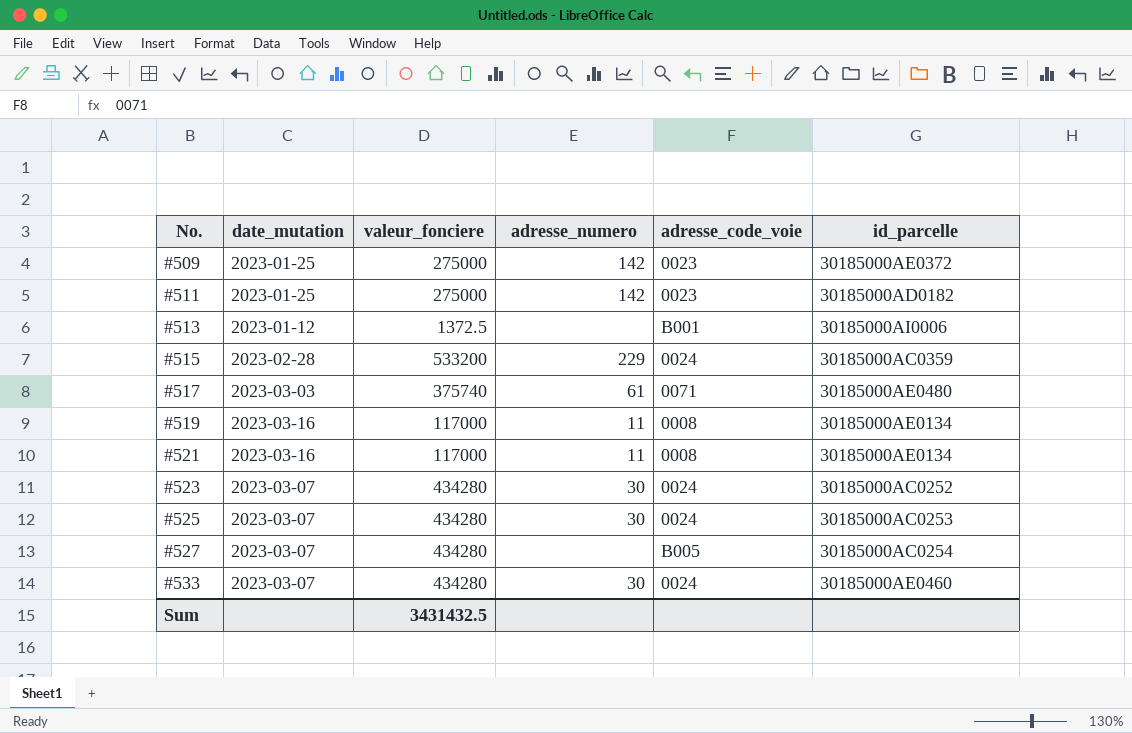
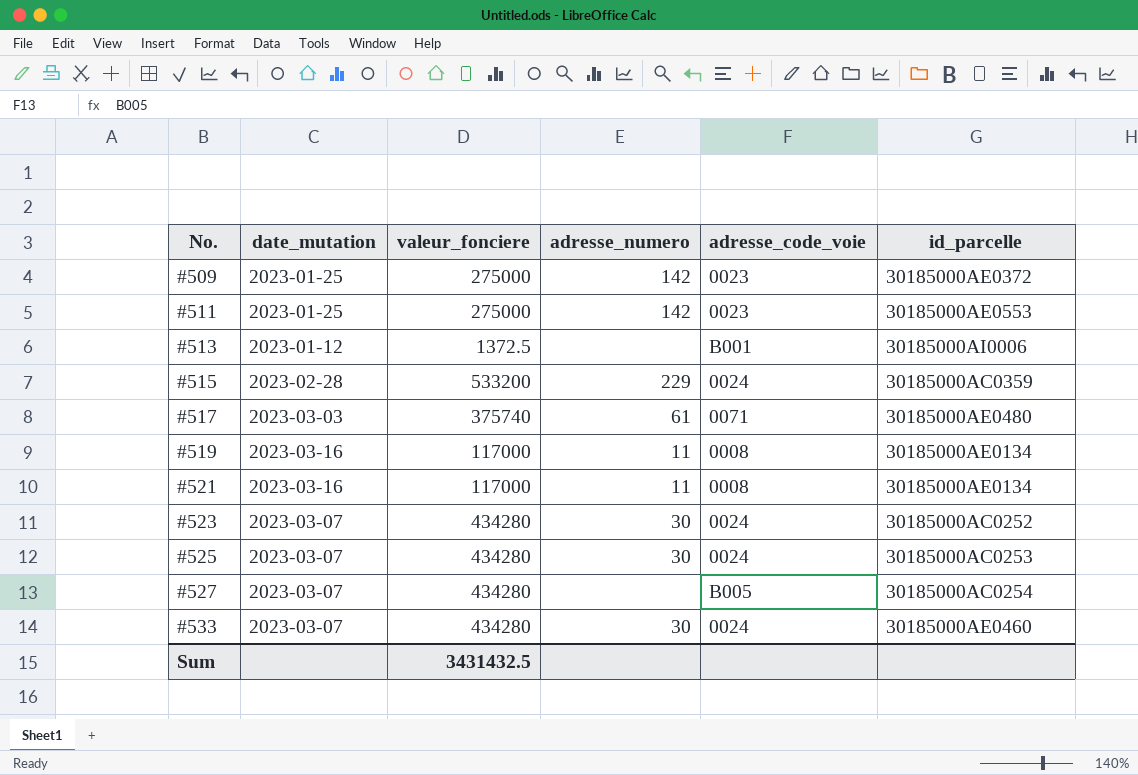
#511 | id_parcelle: 30185000AD0182 -> 30185000AE0553

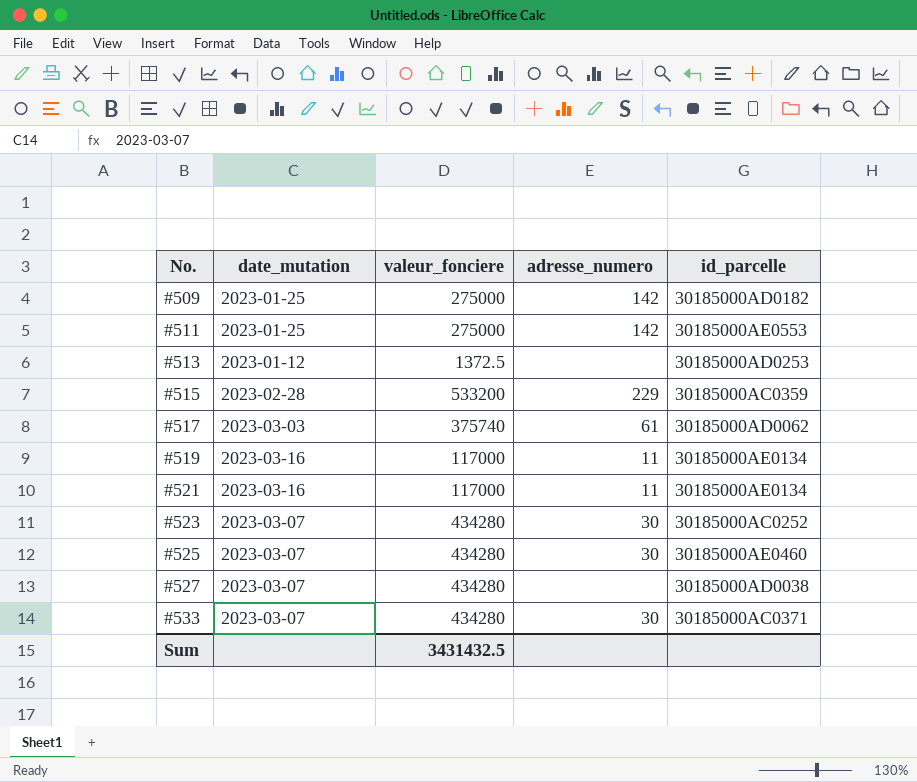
column adresse_code_voie | position: 5 -> none
#509 | id_parcelle: 30185000AE0372 -> 30185000AD0182
#513 | id_parcelle: 30185000AI0006 -> 30185000AD0253
#517 | id_parcelle: 30185000AE0480 -> 30185000AD0062
#525 | id_parcelle: 30185000AC0253 -> 30185000AE0460
#527 | id_parcelle: 30185000AC0254 -> 30185000AD0038
#533 | id_parcelle: 30185000AE0460 -> 30185000AC0371

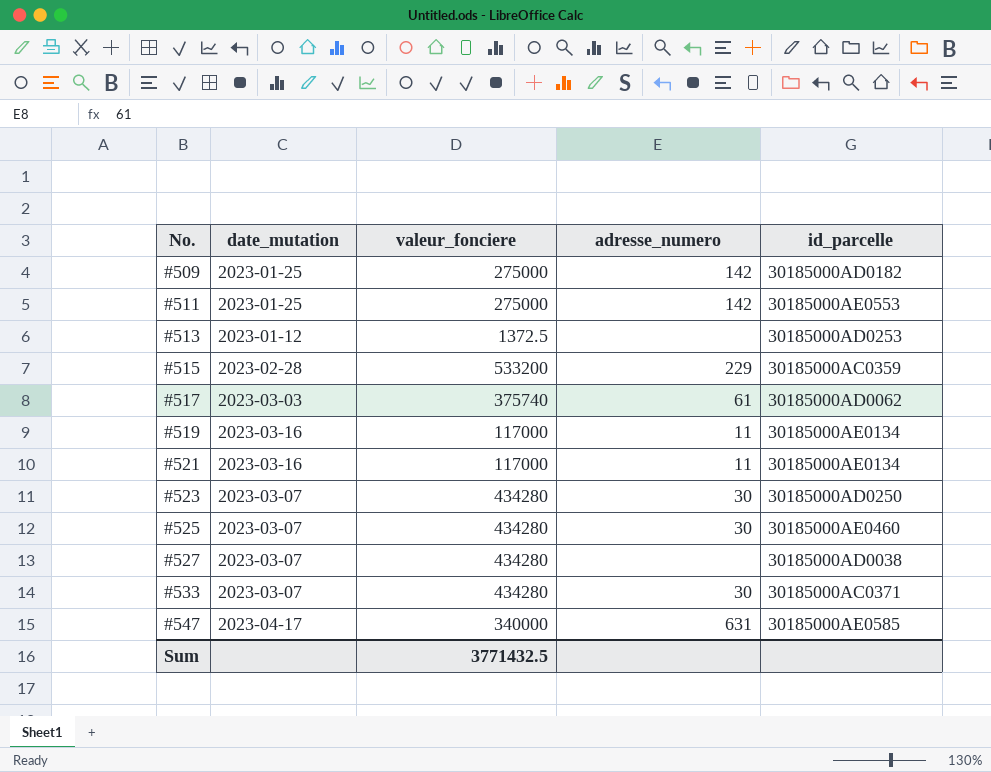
#523 | id_parcelle: 30185000AC0252 -> 30185000AD0250
row #547: none -> 2023-04-17 | 340000 | 631 | 30185000AE0585
Sum | valeur_fonciere: 3431432.5 -> 3771432.5

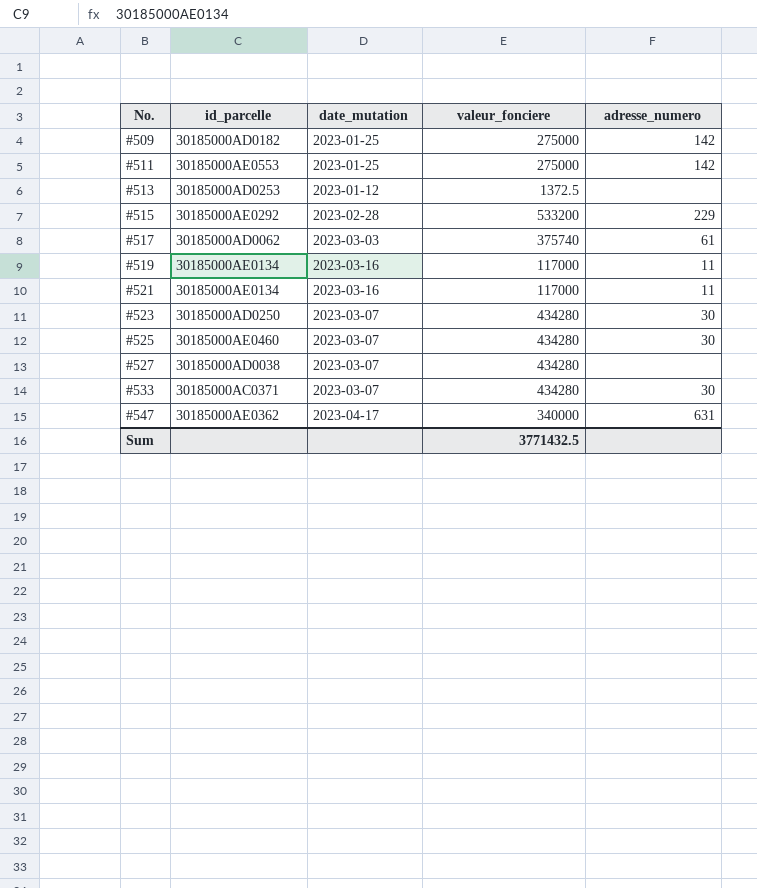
column id_parcelle | position: 5 -> 2
#515 | id_parcelle: 30185000AC0359 -> 30185000AE0292
#547 | id_parcelle: 30185000AE0585 -> 30185000AE0362

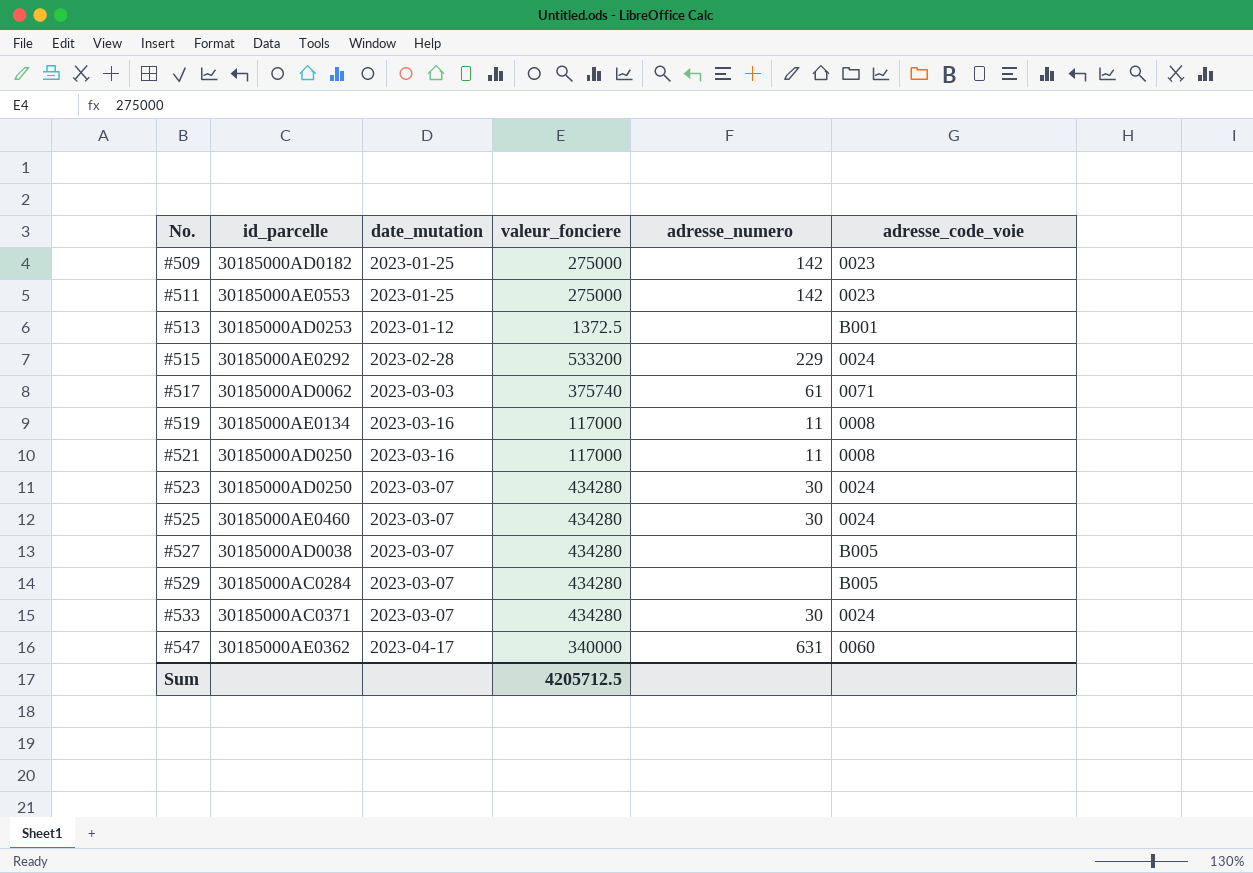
column adresse_code_voie | position: none -> 6
#521 | id_parcelle: 30185000AE0134 -> 30185000AD0250
row #529: none -> 30185000AC0284 | 2023-03-07 | 434280 | none | B005
Sum | valeur_fonciere: 3771432.5 -> 4205712.5

